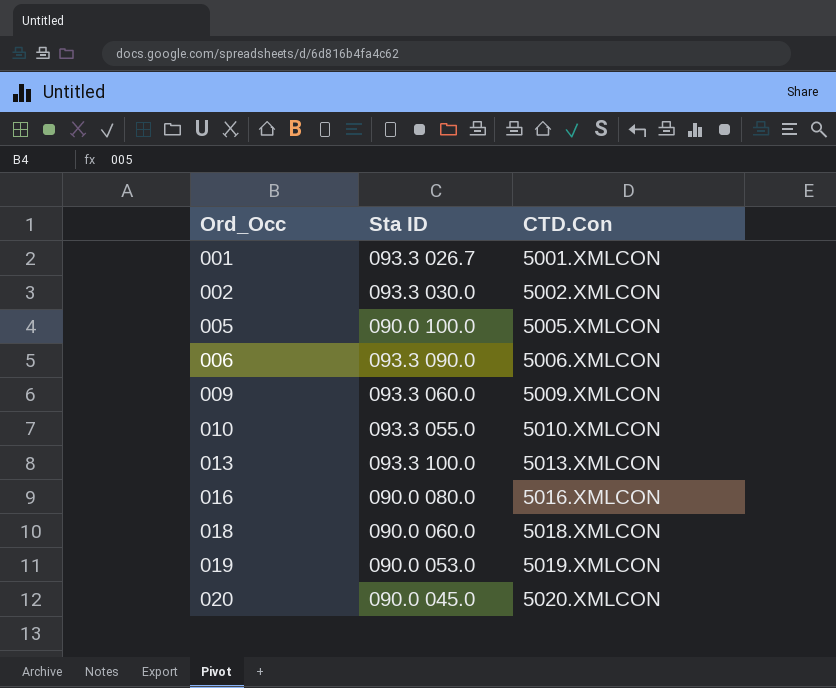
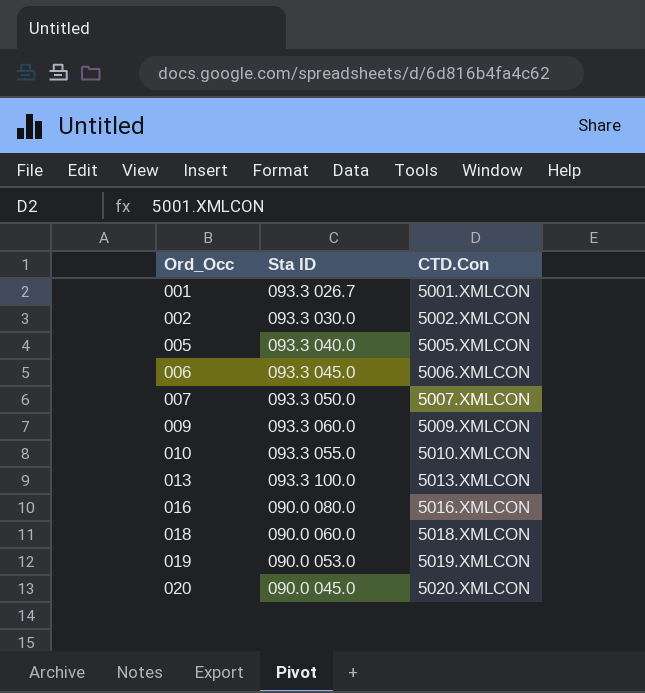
005 | Sta ID: 090.0 100.0 -> 093.3 040.0
006 | Sta ID: 093.3 090.0 -> 093.3 045.0
row 007: none -> 093.3 050.0 | 5007.XMLCON

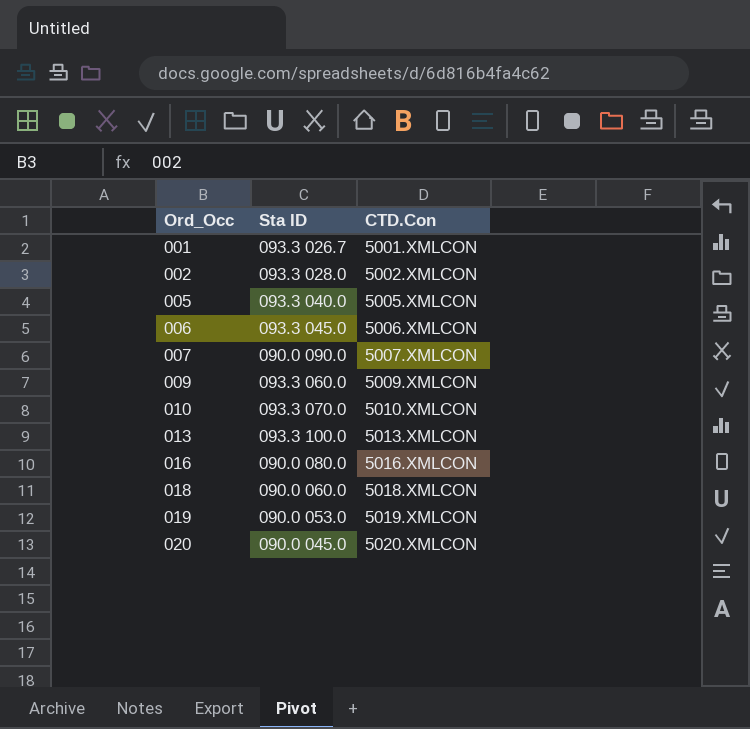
002 | Sta ID: 093.3 030.0 -> 093.3 028.0
007 | Sta ID: 093.3 050.0 -> 090.0 090.0
010 | Sta ID: 093.3 055.0 -> 093.3 070.0

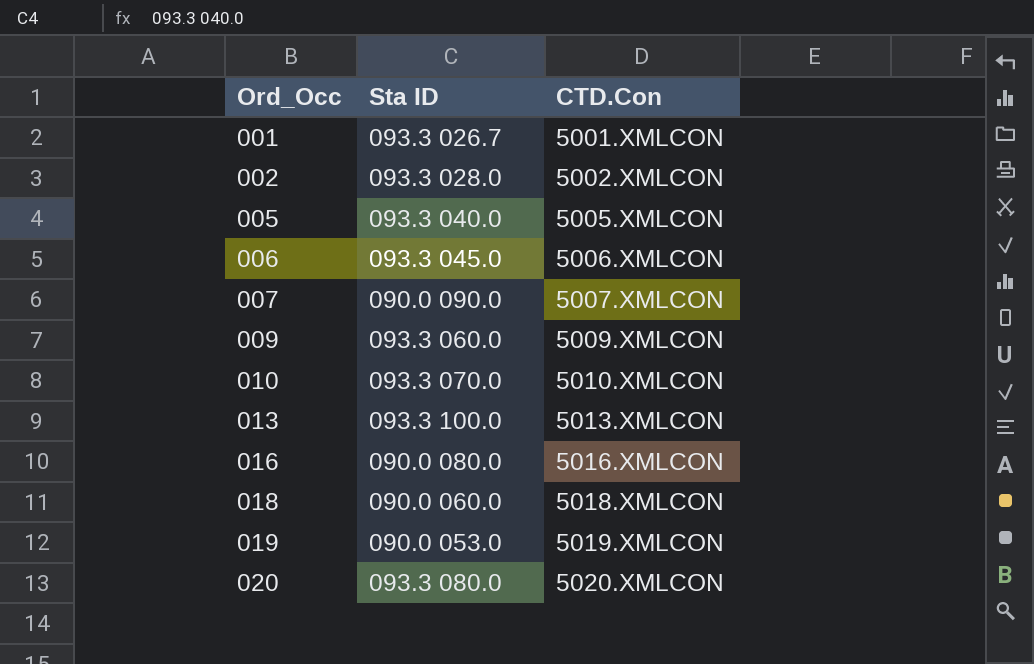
020 | Sta ID: 090.0 045.0 -> 093.3 080.0

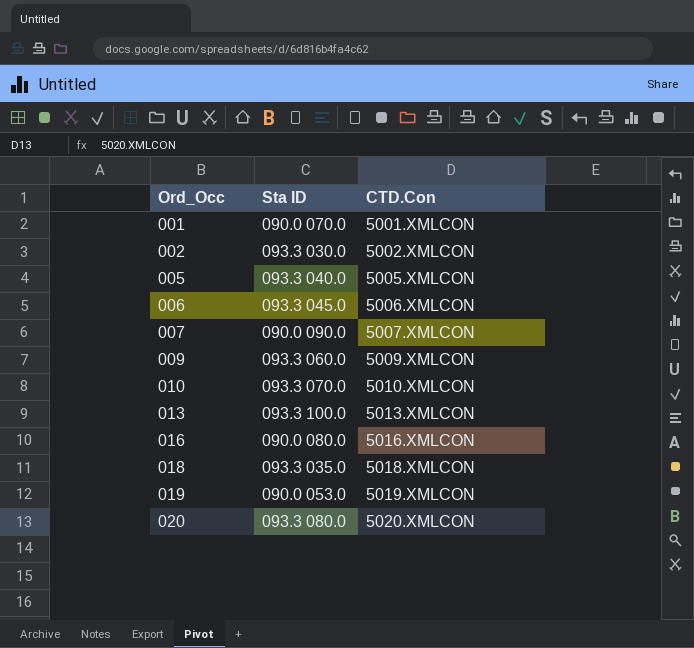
001 | Sta ID: 093.3 026.7 -> 090.0 070.0
002 | Sta ID: 093.3 028.0 -> 093.3 030.0
018 | Sta ID: 090.0 060.0 -> 093.3 035.0

